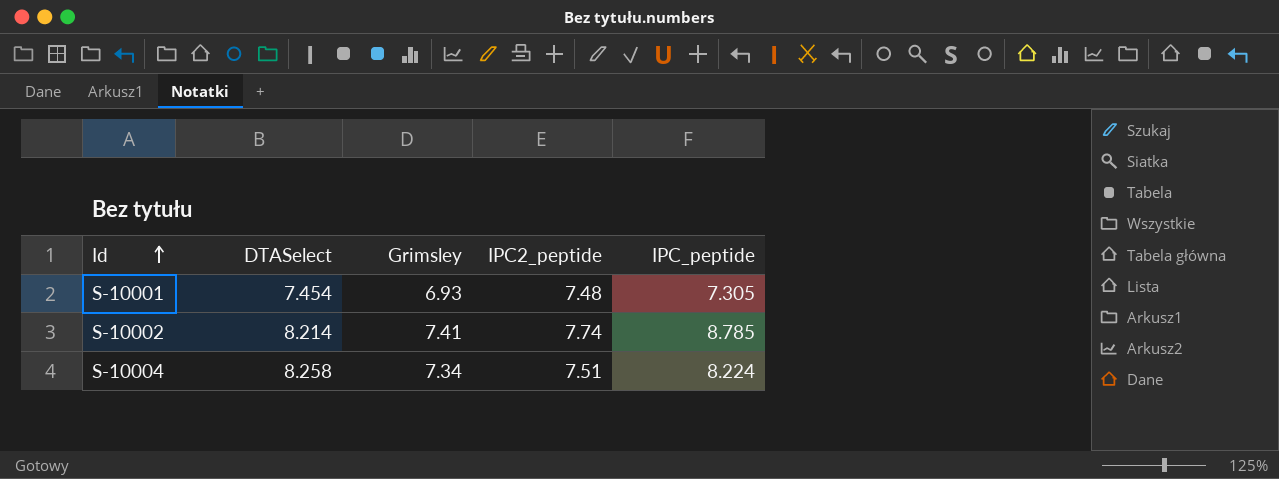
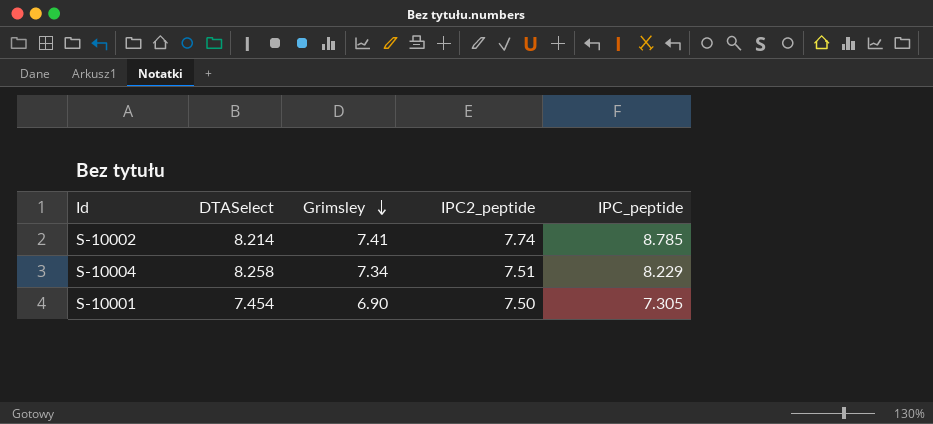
row order: Id ascending -> Grimsley descending
S-10004 | IPC_peptide: 8.224 -> 8.229
S-10001 | Grimsley: 6.93 -> 6.90
S-10001 | IPC2_peptide: 7.48 -> 7.50

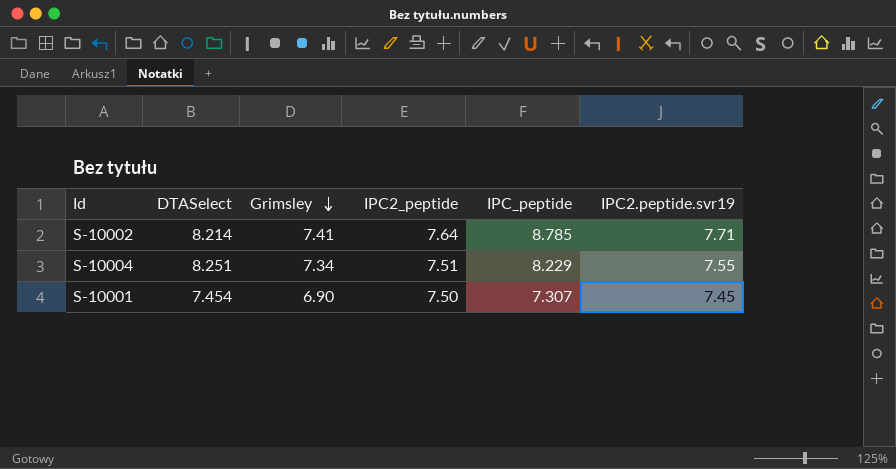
column IPC2.peptide.svr19 | position: none -> 6
S-10002 | IPC2_peptide: 7.74 -> 7.64
S-10004 | DTASelect: 8.258 -> 8.251
S-10001 | IPC_peptide: 7.305 -> 7.307

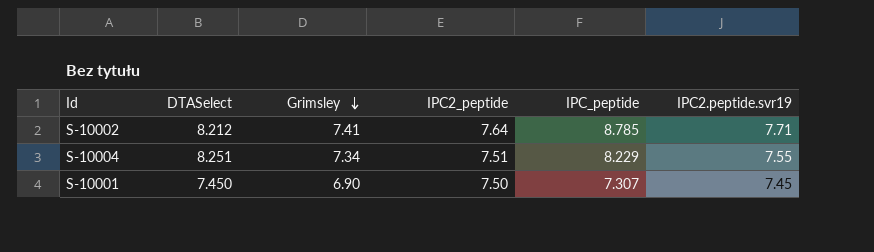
S-10002 | DTASelect: 8.214 -> 8.212
S-10001 | DTASelect: 7.454 -> 7.450

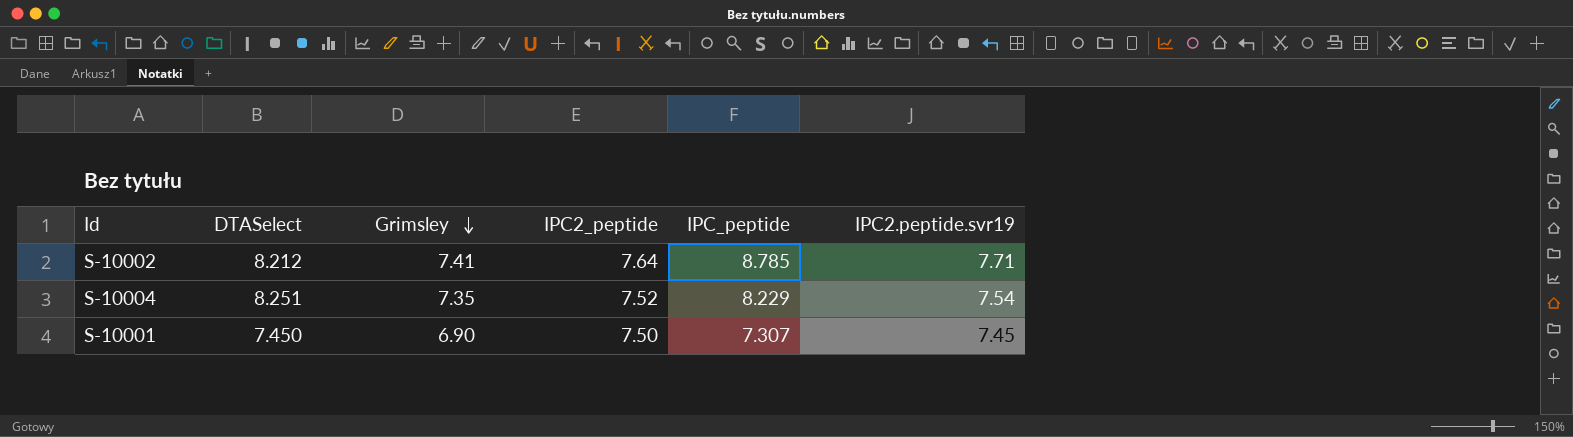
S-10004 | Grimsley: 7.34 -> 7.35
S-10004 | IPC2_peptide: 7.51 -> 7.52
S-10004 | IPC2.peptide.svr19: 7.55 -> 7.54

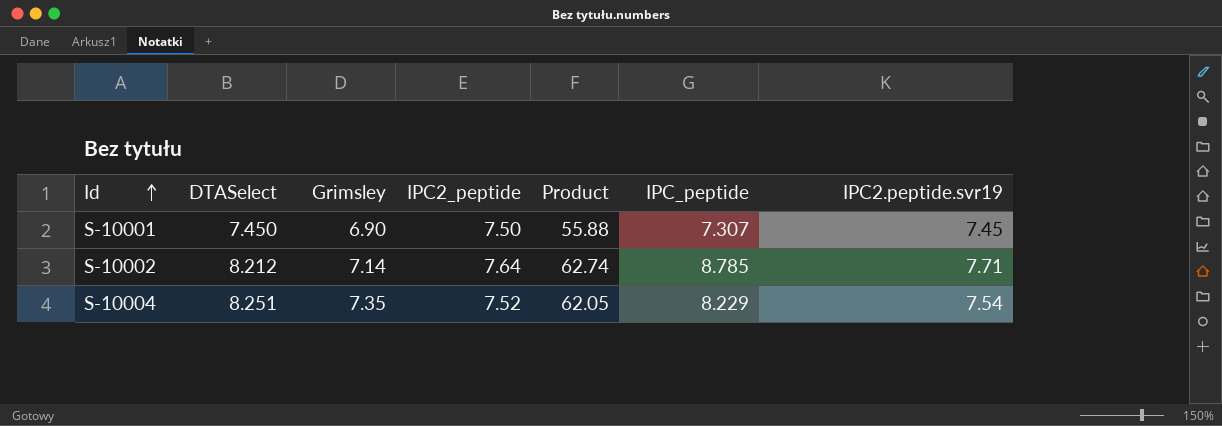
row order: Grimsley descending -> Id ascending
column Product | formula: none -> [DTASelect] * [IPC2_peptide]
S-10002 | Grimsley: 7.41 -> 7.14

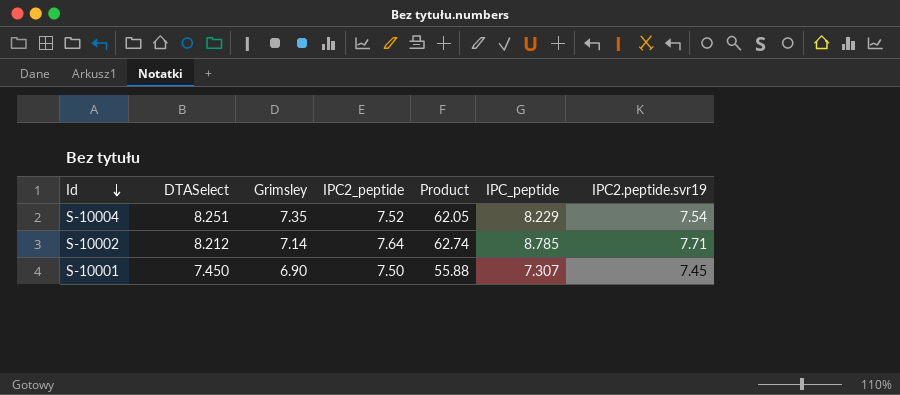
row order: Id ascending -> Id descending

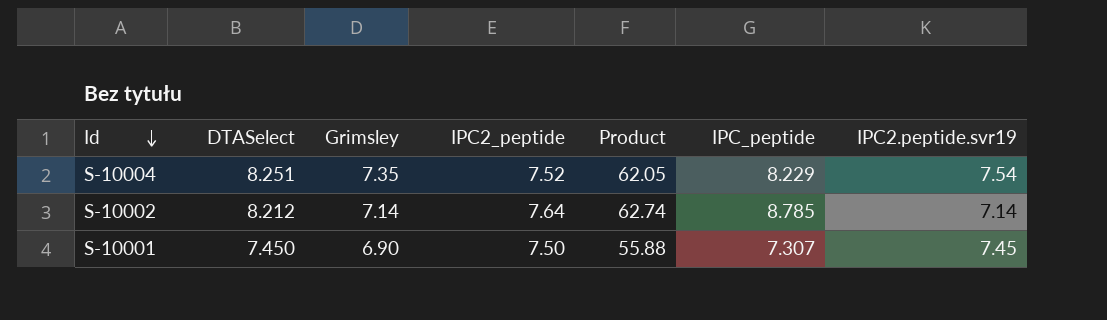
S-10002 | IPC2.peptide.svr19: 7.71 -> 7.14

